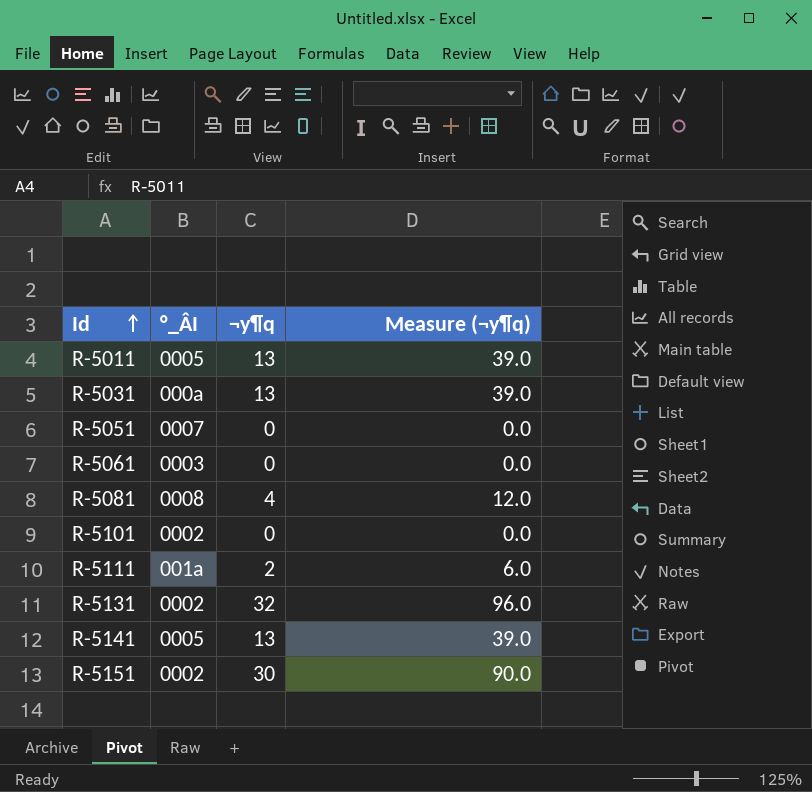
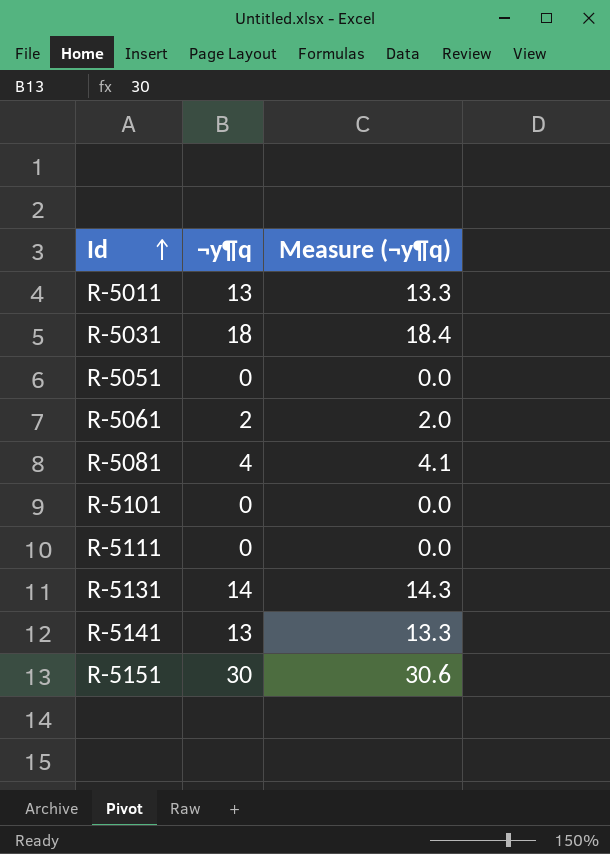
column °_ÂI | position: 2 -> none
column Measure (¬y¶q) | formula: [¬y¶q] * 3 -> [¬y¶q] * 1.02
R-5031 | ¬y¶q: 13 -> 18
R-5061 | ¬y¶q: 0 -> 2
R-5111 | ¬y¶q: 2 -> 0
R-5131 | ¬y¶q: 32 -> 14

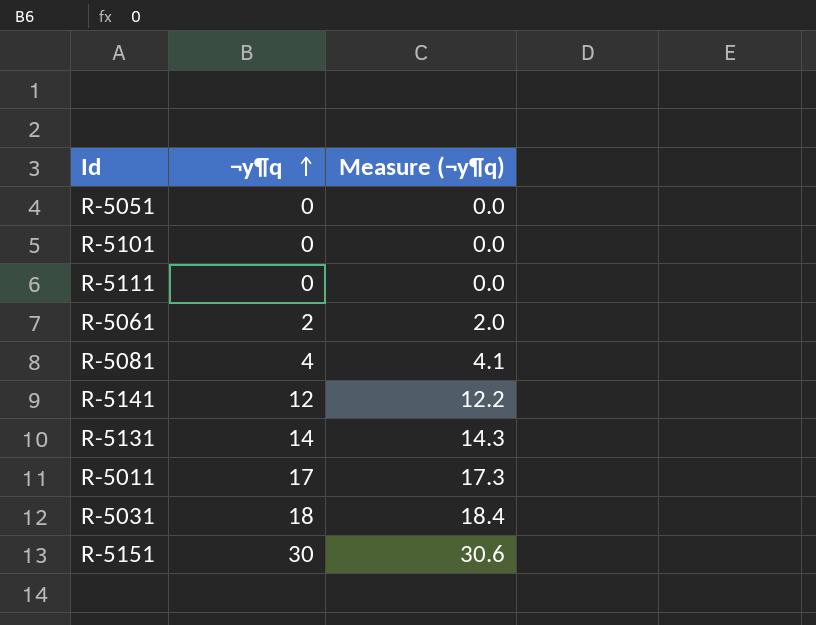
row order: Id ascending -> ¬y¶q ascending
R-5141 | ¬y¶q: 13 -> 12
R-5141 | Measure (¬y¶q): 13.3 -> 12.2
R-5011 | ¬y¶q: 13 -> 17
R-5011 | Measure (¬y¶q): 13.3 -> 17.3

